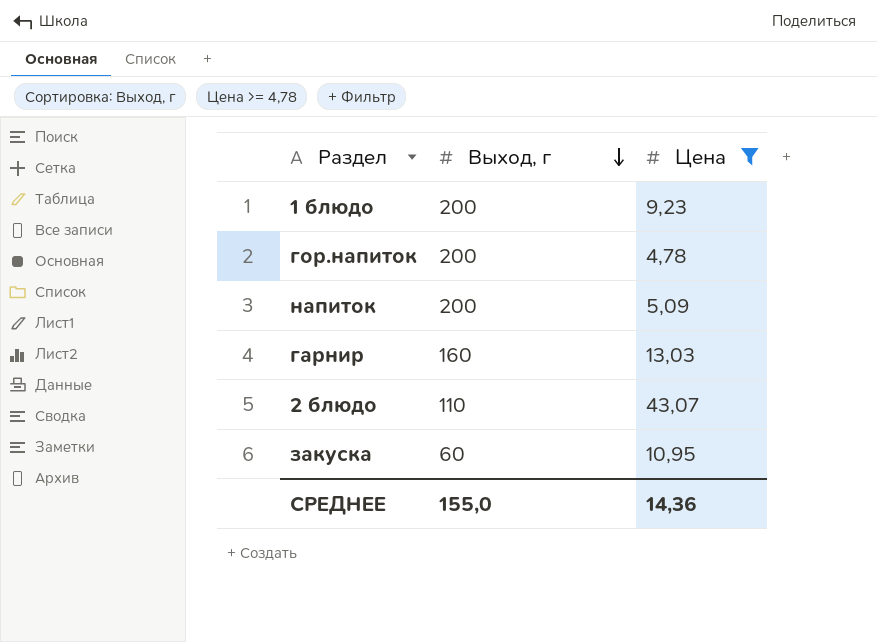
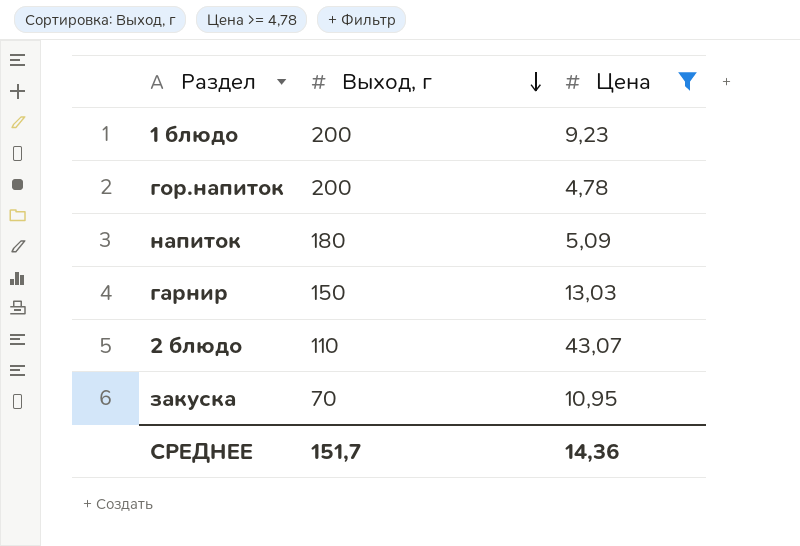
напиток | Выход, г: 200 -> 180
гарнир | Выход, г: 160 -> 150
закуска | Выход, г: 60 -> 70
СРЕДНЕЕ | Выход, г: 155,0 -> 151,7

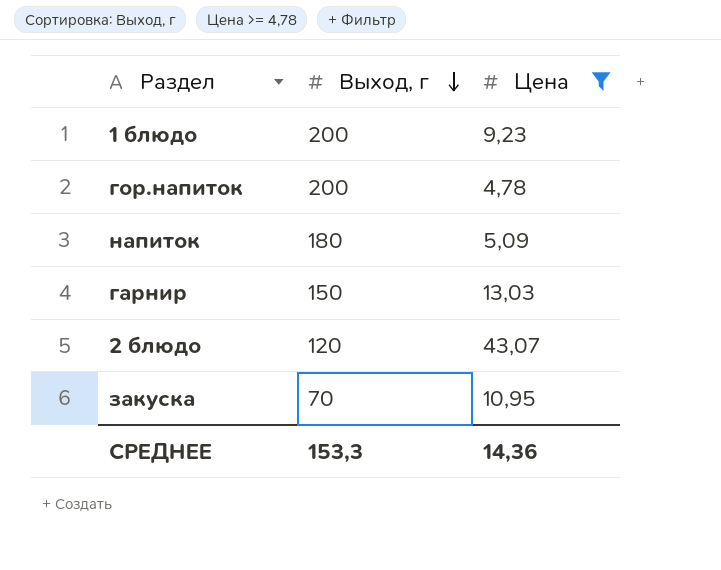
2 блюдо | Выход, г: 110 -> 120
СРЕДНЕЕ | Выход, г: 151,7 -> 153,3

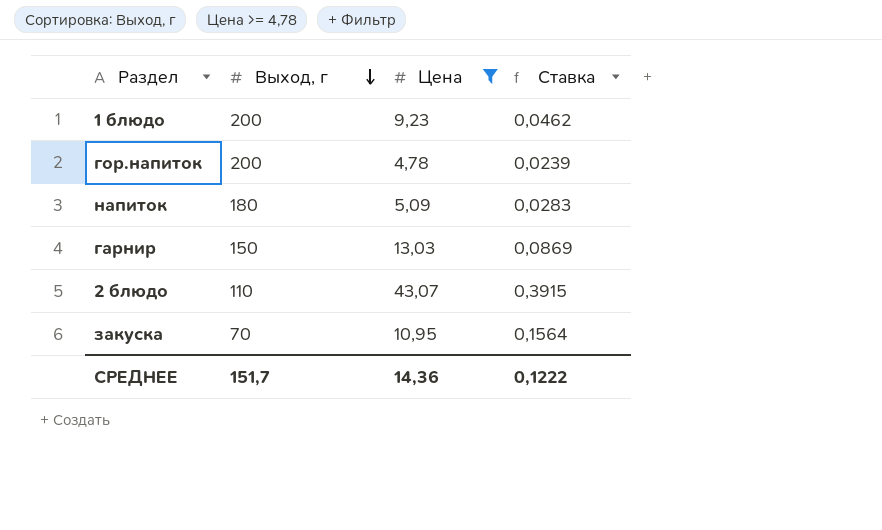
column Ставка | formula: none -> [Цена] / [Выход, г]
2 блюдо | Выход, г: 120 -> 110
СРЕДНЕЕ | Выход, г: 153,3 -> 151,7

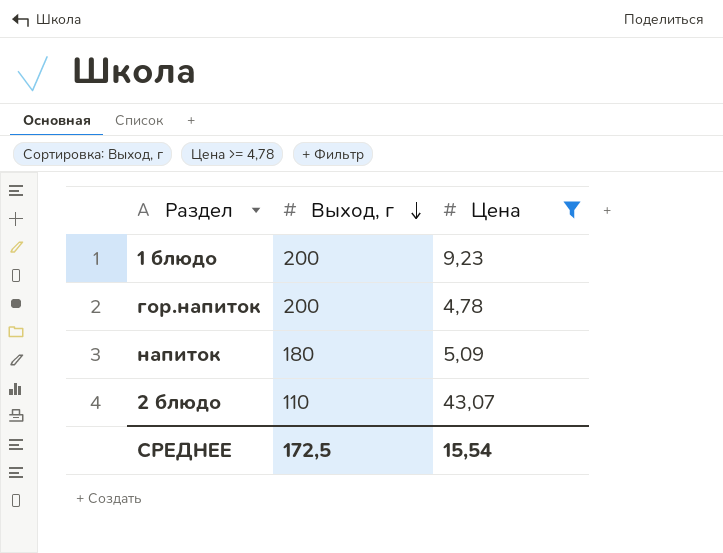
column Ставка | formula: [Цена] / [Выход, г] -> none
row гарнир: 150 | 13,03 | 0,0869 -> none
row закуска: 70 | 10,95 | 0,1564 -> none
СРЕДНЕЕ | Выход, г: 151,7 -> 172,5
СРЕДНЕЕ | Цена: 14,36 -> 15,54

